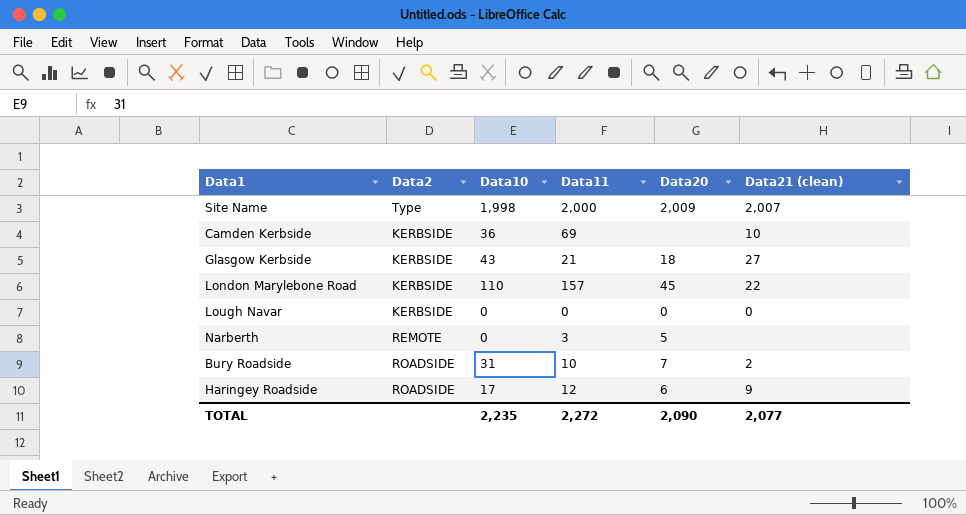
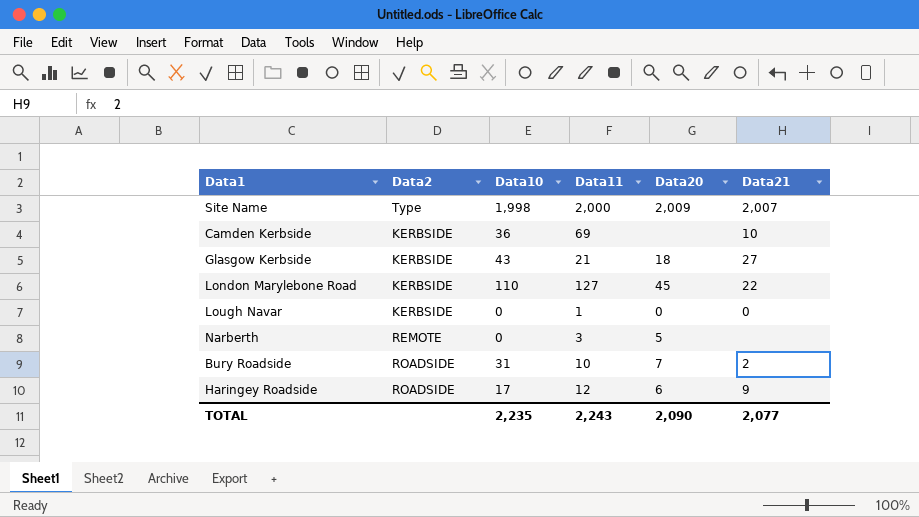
column name: Data21 (clean) -> Data21
London Marylebone Road | Data11: 157 -> 127
Lough Navar | Data11: 0 -> 1
TOTAL | Data11: 2,272 -> 2,243

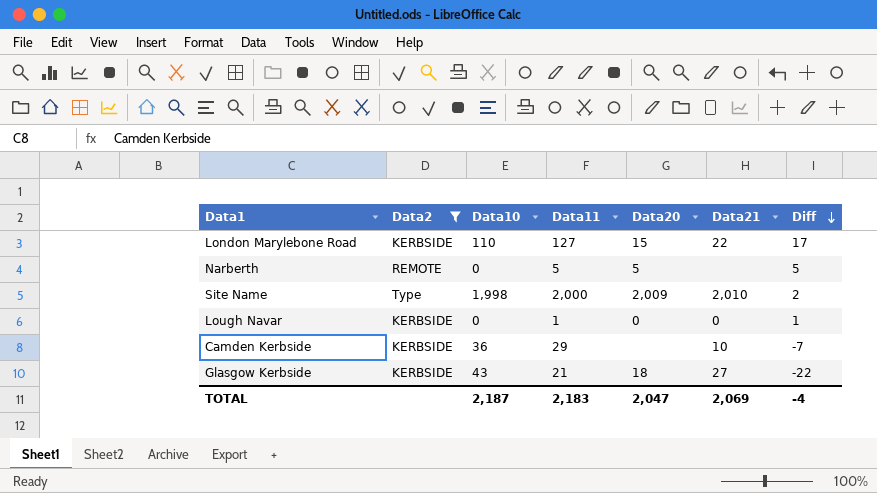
filter: none -> Data2 != ROADSIDE
row order: none -> Diff descending
column Diff | formula: none -> [Data11] - [Data10]
London Marylebone Road | Data20: 45 -> 15
Narberth | Data11: 3 -> 5
Site Name | Data21: 2,007 -> 2,010
Camden Kerbside | Data11: 69 -> 29
TOTAL | Data10: 2,235 -> 2,187
TOTAL | Data11: 2,243 -> 2,183
TOTAL | Data20: 2,090 -> 2,047
TOTAL | Data21: 2,077 -> 2,069

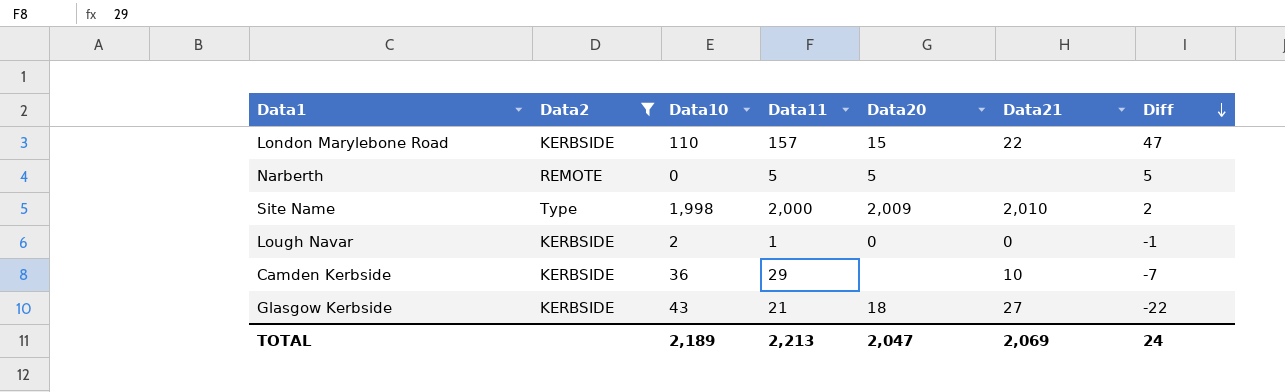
London Marylebone Road | Data11: 127 -> 157
London Marylebone Road | Diff: 17 -> 47
Lough Navar | Data10: 0 -> 2
Lough Navar | Diff: 1 -> -1
TOTAL | Data10: 2,187 -> 2,189
TOTAL | Data11: 2,183 -> 2,213
TOTAL | Diff: -4 -> 24

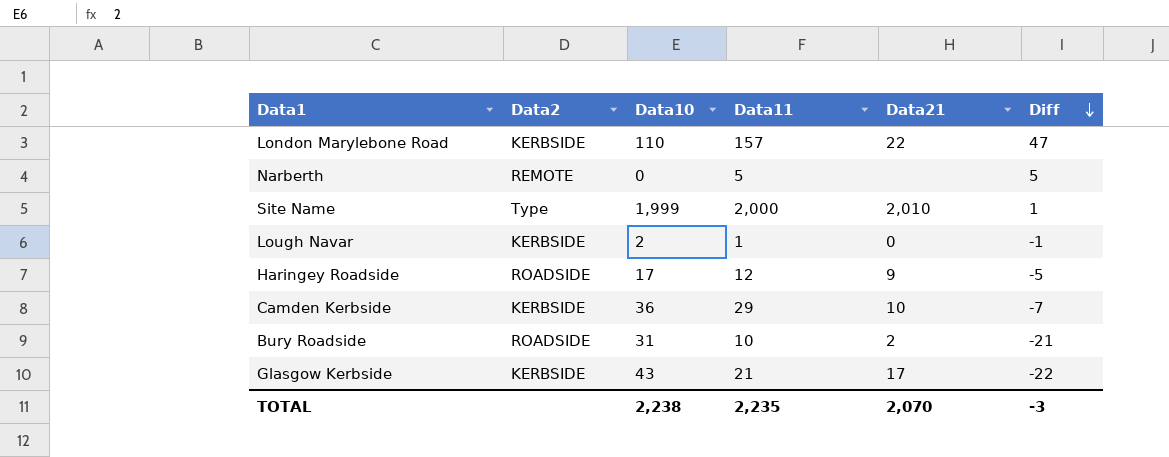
filter: Data2 != ROADSIDE -> none
column Data20 | position: 5 -> none
Site Name | Data10: 1,998 -> 1,999
Site Name | Diff: 2 -> 1
Glasgow Kerbside | Data21: 27 -> 17
TOTAL | Data10: 2,189 -> 2,238
TOTAL | Data11: 2,213 -> 2,235
TOTAL | Data21: 2,069 -> 2,070
TOTAL | Diff: 24 -> -3

